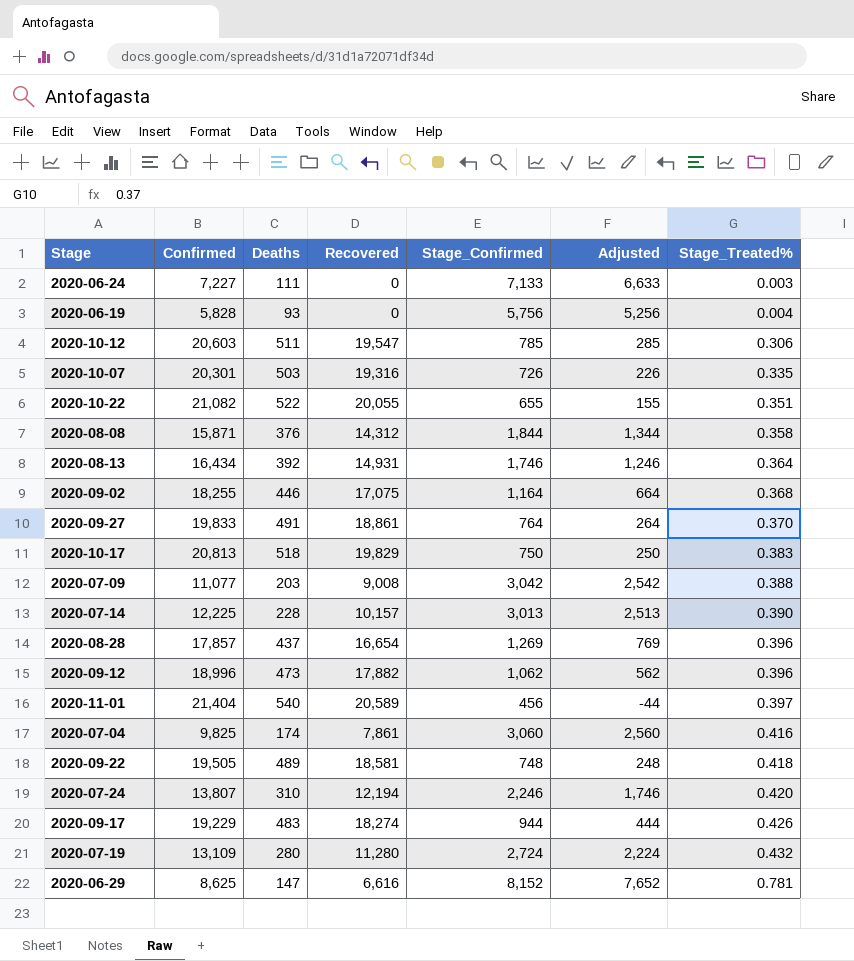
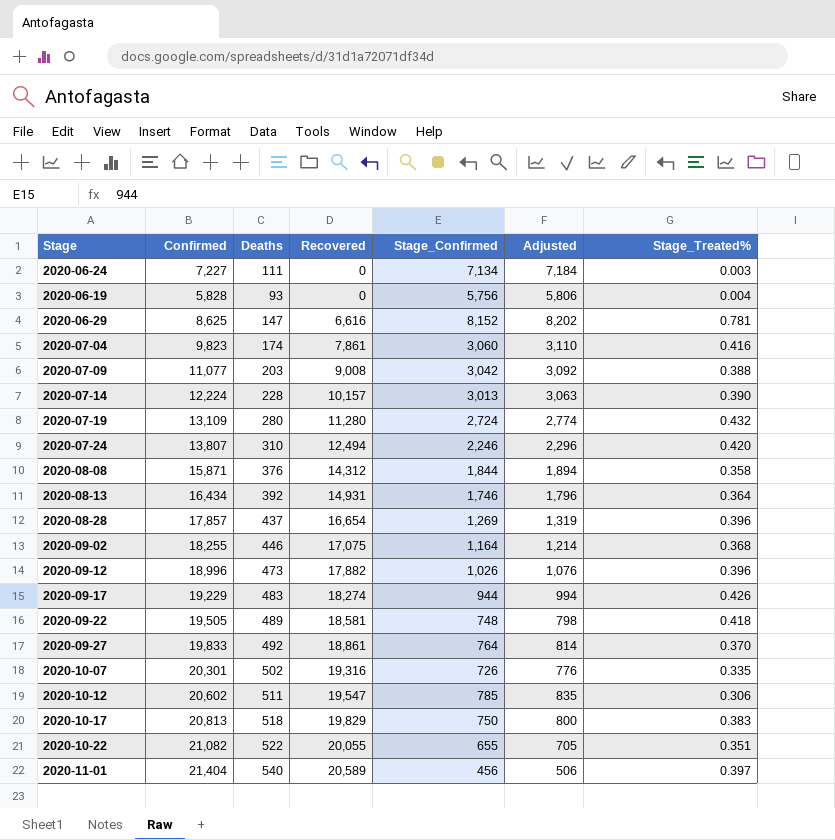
row order: Stage_Treated% ascending -> Recovered ascending
column Adjusted | formula: [Stage_Confirmed] - 500 -> [Stage_Confirmed] + 50
2020-06-24 | Stage_Confirmed: 7,133 -> 7,134
2020-07-04 | Confirmed: 9,825 -> 9,823
2020-07-14 | Confirmed: 12,225 -> 12,224
2020-07-24 | Recovered: 12,194 -> 12,494
2020-09-12 | Stage_Confirmed: 1,062 -> 1,026
2020-09-27 | Deaths: 491 -> 492
2020-10-07 | Deaths: 503 -> 502
2020-10-12 | Confirmed: 20,603 -> 20,602

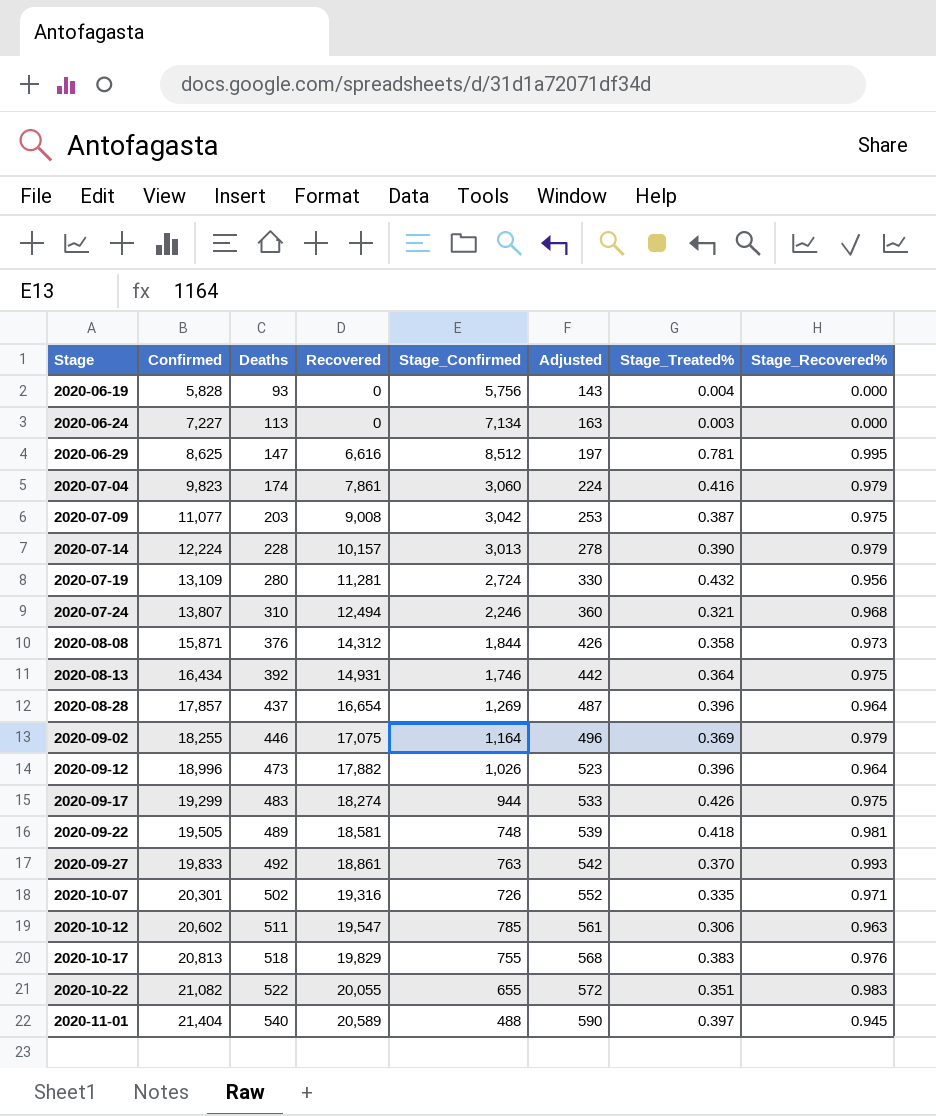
row order: Recovered ascending -> Stage ascending
column Adjusted | formula: [Stage_Confirmed] + 50 -> [Deaths] + 50
column Stage_Recovered% | position: none -> 8
2020-06-24 | Deaths: 111 -> 113
2020-06-29 | Stage_Confirmed: 8,152 -> 8,512
2020-07-09 | Stage_Treated%: 0.388 -> 0.387
2020-07-19 | Recovered: 11,280 -> 11,281
2020-07-24 | Stage_Treated%: 0.420 -> 0.321
2020-09-02 | Stage_Treated%: 0.368 -> 0.369
2020-09-17 | Confirmed: 19,229 -> 19,299
2020-09-27 | Stage_Confirmed: 764 -> 763
2020-10-17 | Stage_Confirmed: 750 -> 755
2020-11-01 | Stage_Confirmed: 456 -> 488

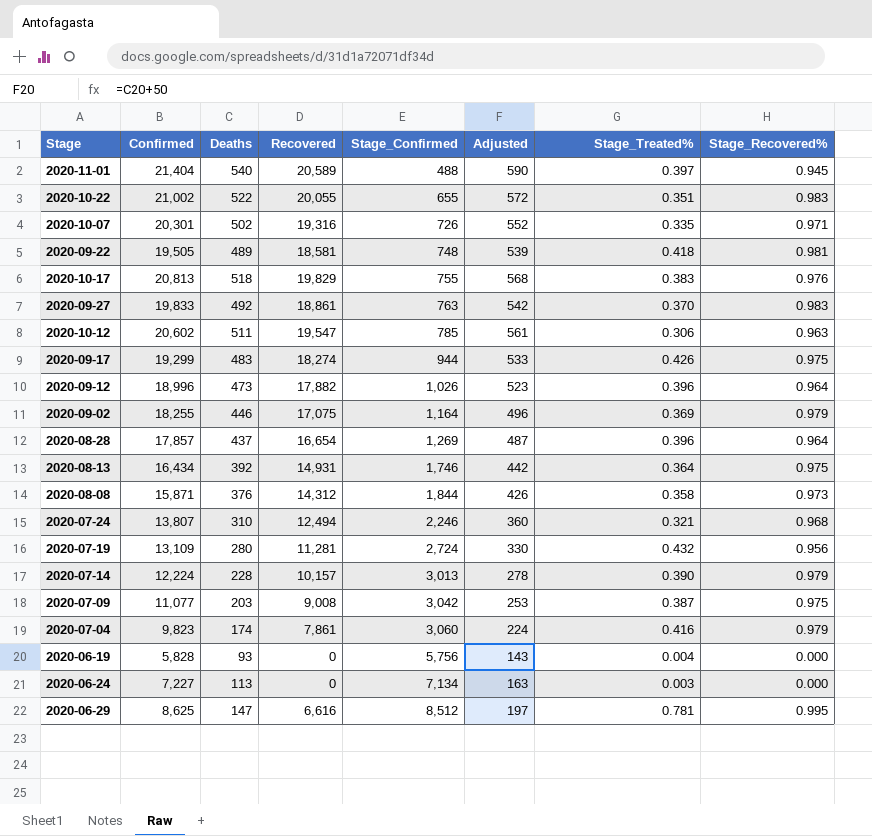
row order: Stage ascending -> Stage_Confirmed ascending
2020-10-22 | Confirmed: 21,082 -> 21,002
2020-09-27 | Stage_Recovered%: 0.993 -> 0.983

